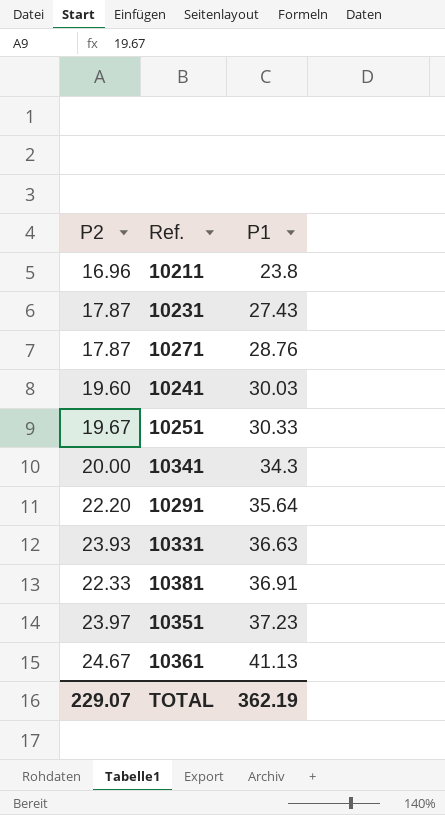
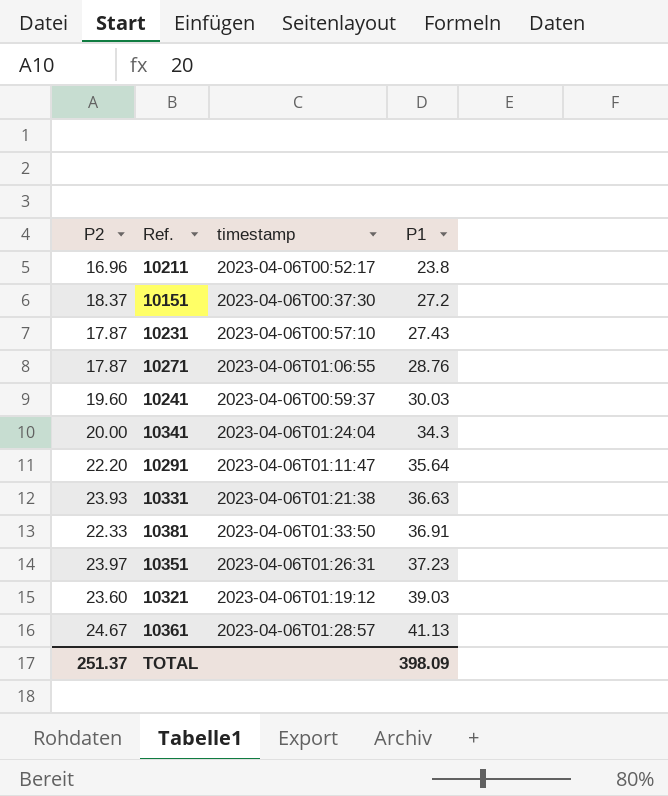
column timestamp | position: none -> 3
row 10251: 19.67 | 30.33 -> none
row 10151: none -> 18.37 | 2023-04-06T00:37:30 | 27.2
row 10321: none -> 23.60 | 2023-04-06T01:19:12 | 39.03
TOTAL | P2: 229.07 -> 251.37
TOTAL | P1: 362.19 -> 398.09

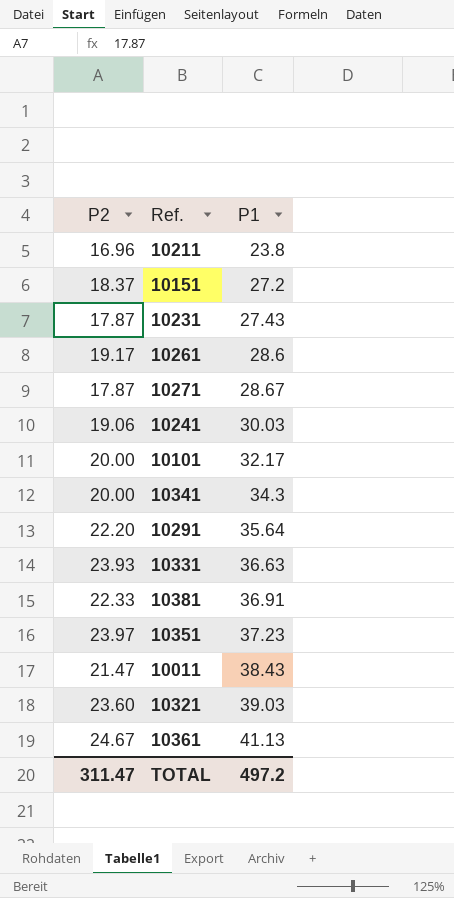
column timestamp | position: 3 -> none
row 10261: none -> 19.17 | 28.6
10271 | P1: 28.76 -> 28.67
10241 | P2: 19.60 -> 19.06
row 10101: none -> 20.00 | 32.17
row 10011: none -> 21.47 | 38.43
TOTAL | P2: 251.37 -> 311.47
TOTAL | P1: 398.09 -> 497.2

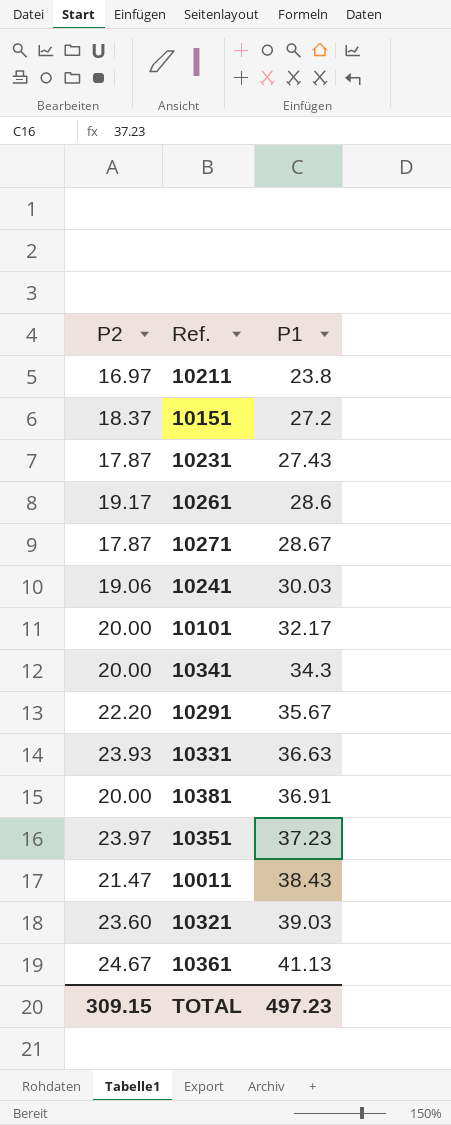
10211 | P2: 16.96 -> 16.97
10291 | P1: 35.64 -> 35.67
10381 | P2: 22.33 -> 20.00
TOTAL | P2: 311.47 -> 309.15
TOTAL | P1: 497.2 -> 497.23

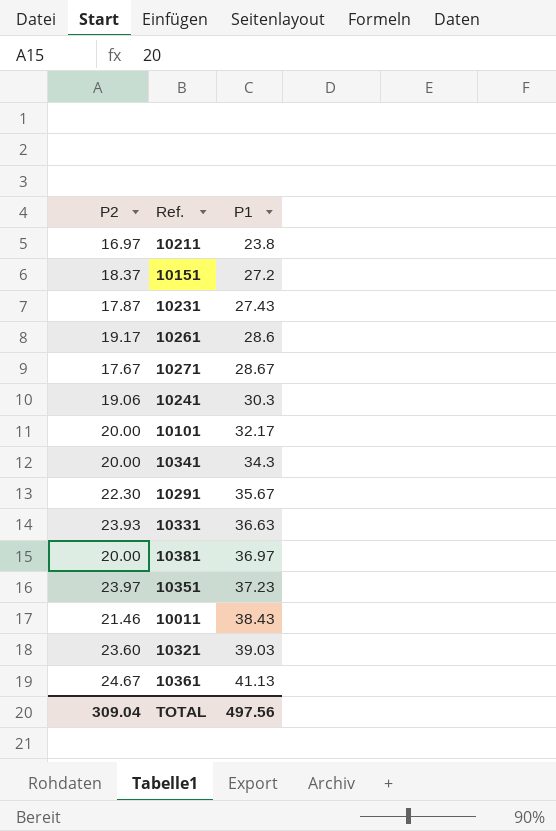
10271 | P2: 17.87 -> 17.67
10241 | P1: 30.03 -> 30.3
10291 | P2: 22.20 -> 22.30
10381 | P1: 36.91 -> 36.97
10011 | P2: 21.47 -> 21.46
TOTAL | P2: 309.15 -> 309.04
TOTAL | P1: 497.23 -> 497.56

